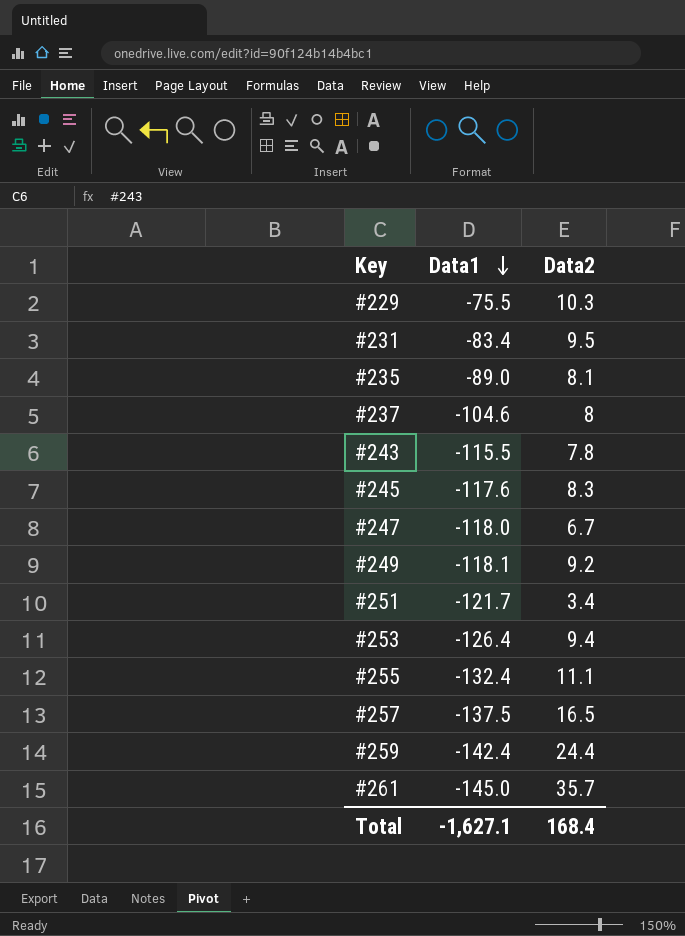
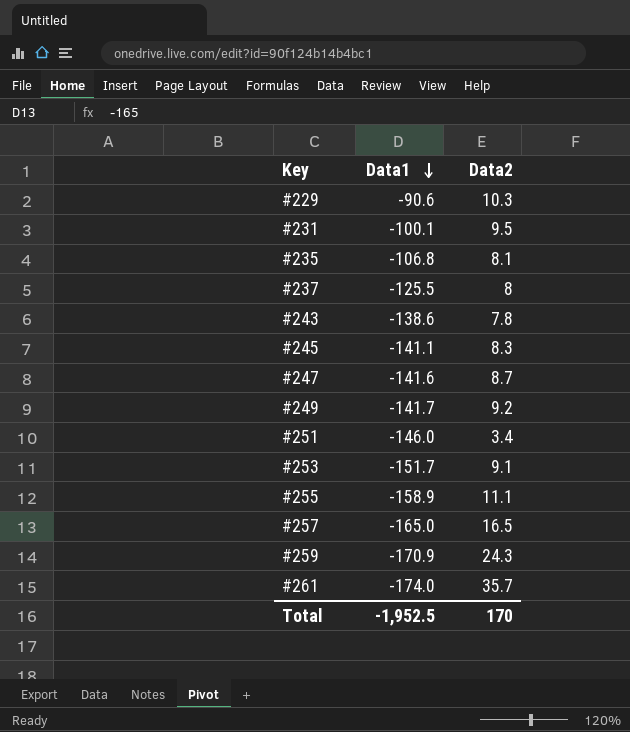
#229 | Data1: -75.5 -> -90.6
#231 | Data1: -83.4 -> -100.1
#235 | Data1: -89.0 -> -106.8
#237 | Data1: -104.6 -> -125.5
#243 | Data1: -115.5 -> -138.6
#245 | Data1: -117.6 -> -141.1
#247 | Data1: -118.0 -> -141.6
#247 | Data2: 6.7 -> 8.7
#249 | Data1: -118.1 -> -141.7
#251 | Data1: -121.7 -> -146.0
#253 | Data1: -126.4 -> -151.7
#253 | Data2: 9.4 -> 9.1
#255 | Data1: -132.4 -> -158.9
#257 | Data1: -137.5 -> -165.0
#259 | Data1: -142.4 -> -170.9
#259 | Data2: 24.4 -> 24.3
#261 | Data1: -145.0 -> -174.0
Total | Data1: -1,627.1 -> -1,952.5
Total | Data2: 168.4 -> 170

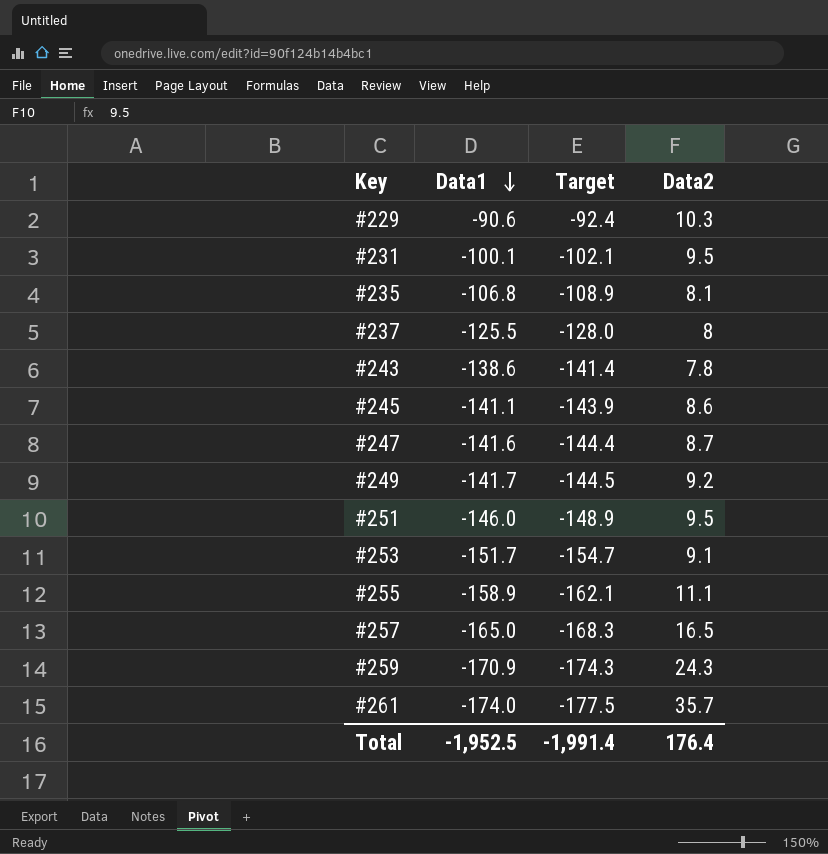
column Target | formula: none -> [Data1] * 1.02
#245 | Data2: 8.3 -> 8.6
#251 | Data2: 3.4 -> 9.5
Total | Data2: 170 -> 176.4

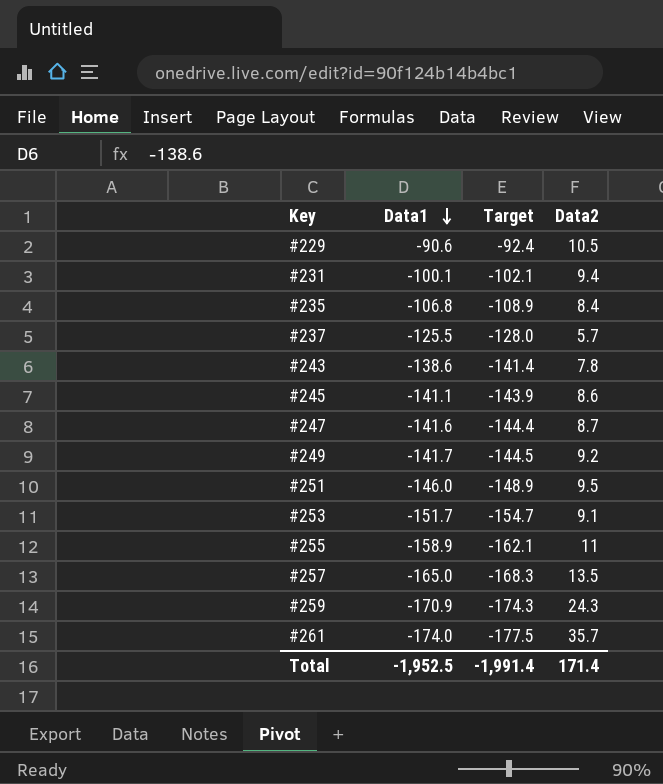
#229 | Data2: 10.3 -> 10.5
#231 | Data2: 9.5 -> 9.4
#235 | Data2: 8.1 -> 8.4
#237 | Data2: 8 -> 5.7
#255 | Data2: 11.1 -> 11
#257 | Data2: 16.5 -> 13.5
Total | Data2: 176.4 -> 171.4

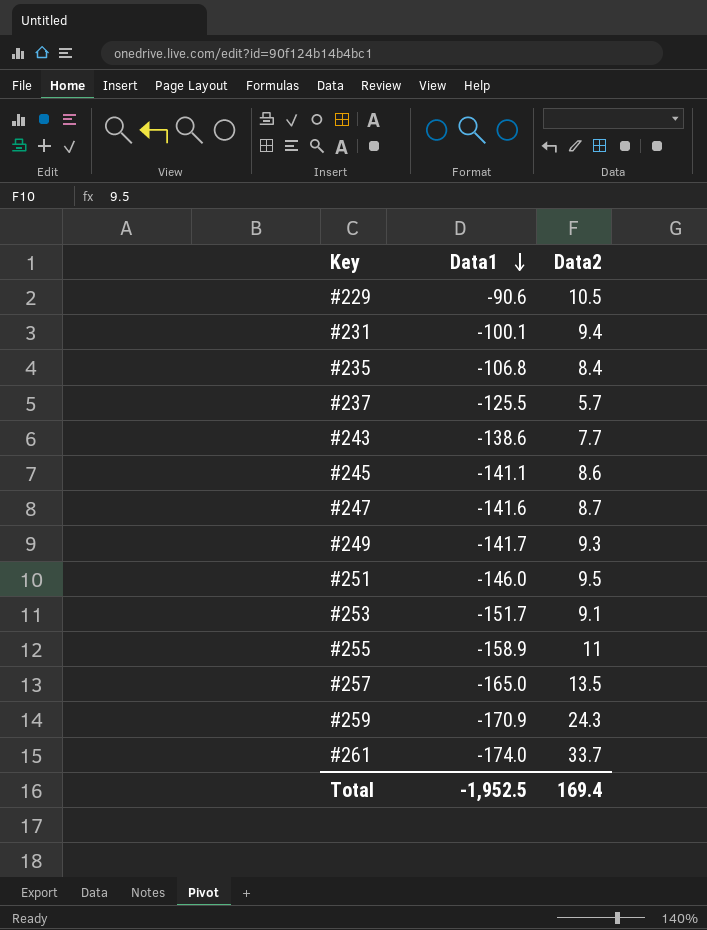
column Target | formula: [Data1] * 1.02 -> none
#243 | Data2: 7.8 -> 7.7
#249 | Data2: 9.2 -> 9.3
#261 | Data2: 35.7 -> 33.7
Total | Data2: 171.4 -> 169.4

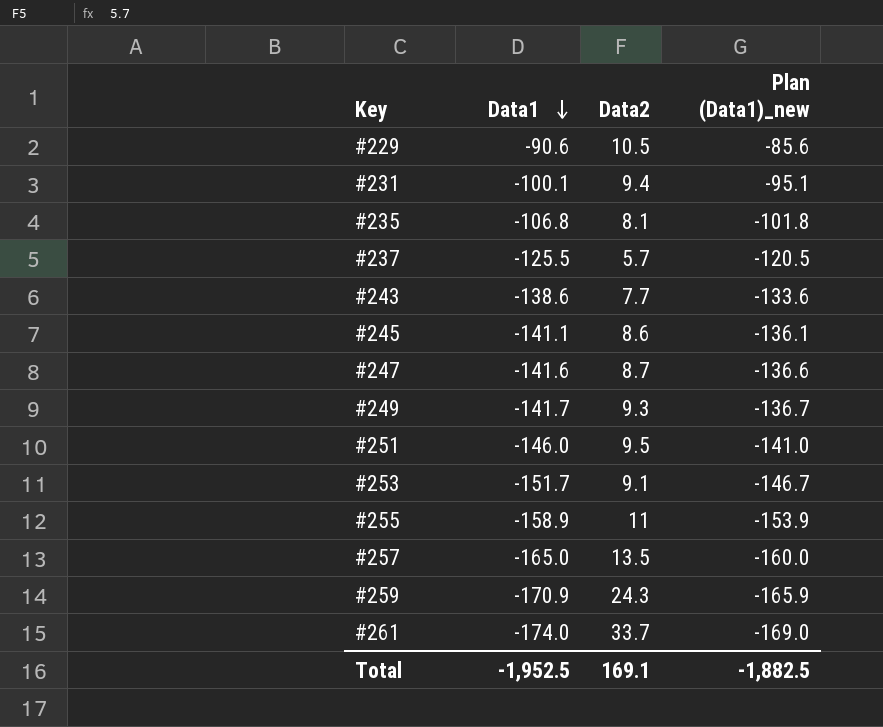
column Plan (Data1)_new | formula: none -> [Data1] + 5
#235 | Data2: 8.4 -> 8.1
Total | Data2: 169.4 -> 169.1

